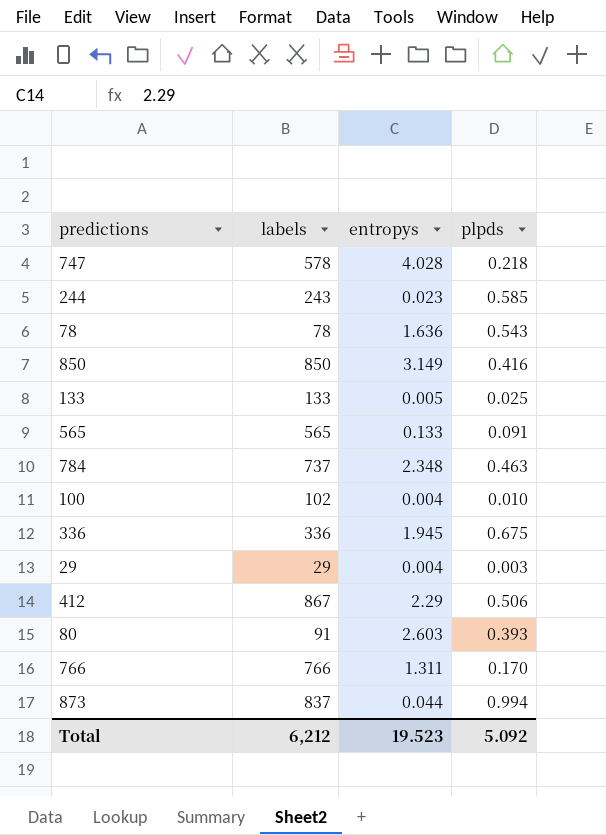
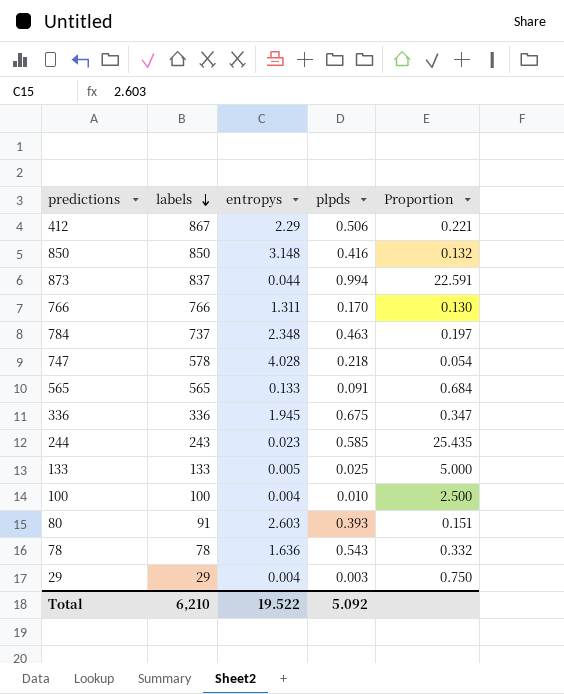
row order: none -> labels descending
column Proportion | formula: none -> [plpds] / [entropys]
850 | entropys: 3.149 -> 3.148
100 | labels: 102 -> 100
Total | labels: 6,212 -> 6,210
Total | entropys: 19.523 -> 19.522

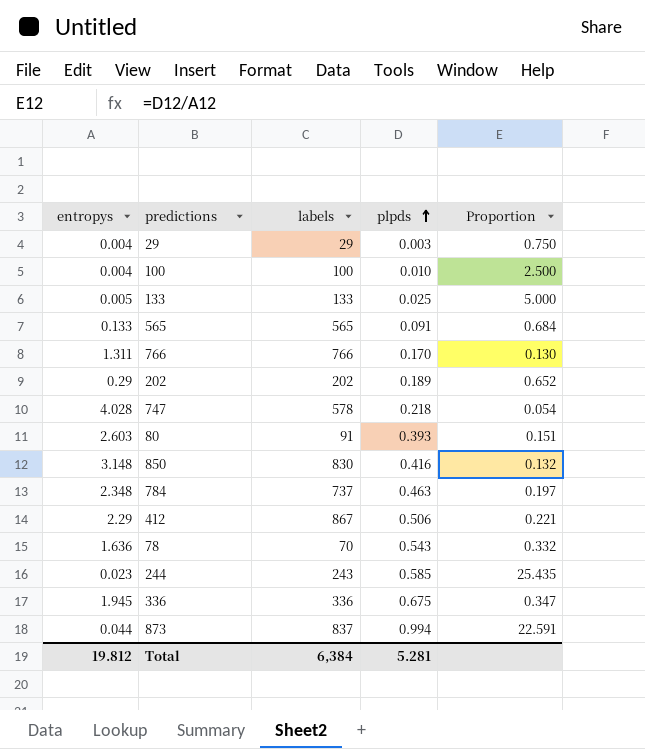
row order: labels descending -> plpds ascending
column entropys | position: 3 -> 1
row 202: none -> 0.29 | 202 | 0.189 | 0.652
850 | labels: 850 -> 830
78 | labels: 78 -> 70
Total | entropys: 19.522 -> 19.812
Total | labels: 6,210 -> 6,384
Total | plpds: 5.092 -> 5.281

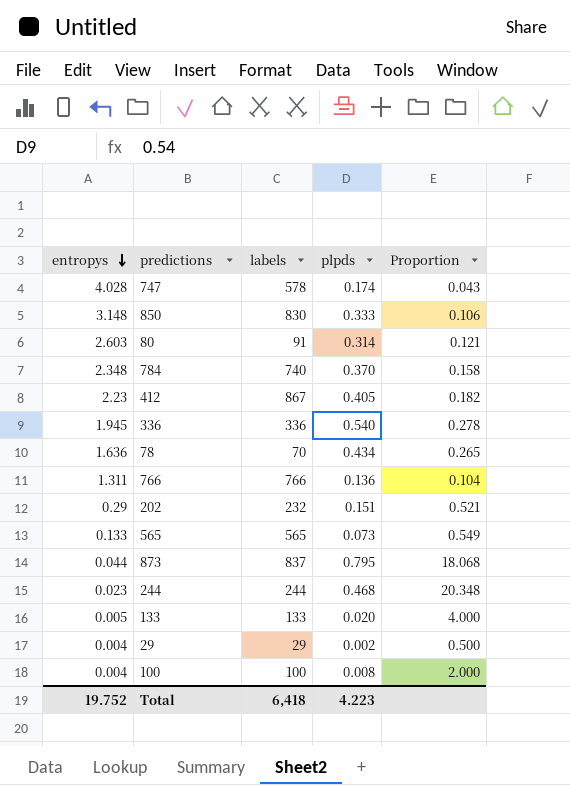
row order: plpds ascending -> entropys descending
747 | plpds: 0.218 -> 0.174
747 | Proportion: 0.054 -> 0.043
850 | plpds: 0.416 -> 0.333
850 | Proportion: 0.132 -> 0.106
80 | plpds: 0.393 -> 0.314
80 | Proportion: 0.151 -> 0.121
784 | labels: 737 -> 740
784 | plpds: 0.463 -> 0.370
784 | Proportion: 0.197 -> 0.158
412 | entropys: 2.29 -> 2.23
412 | plpds: 0.506 -> 0.405
412 | Proportion: 0.221 -> 0.182
336 | plpds: 0.675 -> 0.540
336 | Proportion: 0.347 -> 0.278
78 | plpds: 0.543 -> 0.434
78 | Proportion: 0.332 -> 0.265
766 | plpds: 0.170 -> 0.136
766 | Proportion: 0.130 -> 0.104
202 | labels: 202 -> 232
202 | plpds: 0.189 -> 0.151
202 | Proportion: 0.652 -> 0.521
565 | plpds: 0.091 -> 0.073
565 | Proportion: 0.684 -> 0.549
873 | plpds: 0.994 -> 0.795
873 | Proportion: 22.591 -> 18.068
244 | labels: 243 -> 244
244 | plpds: 0.585 -> 0.468
244 | Proportion: 25.435 -> 20.348
133 | plpds: 0.025 -> 0.020
133 | Proportion: 5.000 -> 4.000
29 | plpds: 0.003 -> 0.002
29 | Proportion: 0.750 -> 0.500
100 | plpds: 0.010 -> 0.008
100 | Proportion: 2.500 -> 2.000
Total | entropys: 19.812 -> 19.752
Total | labels: 6,384 -> 6,418
Total | plpds: 5.281 -> 4.223

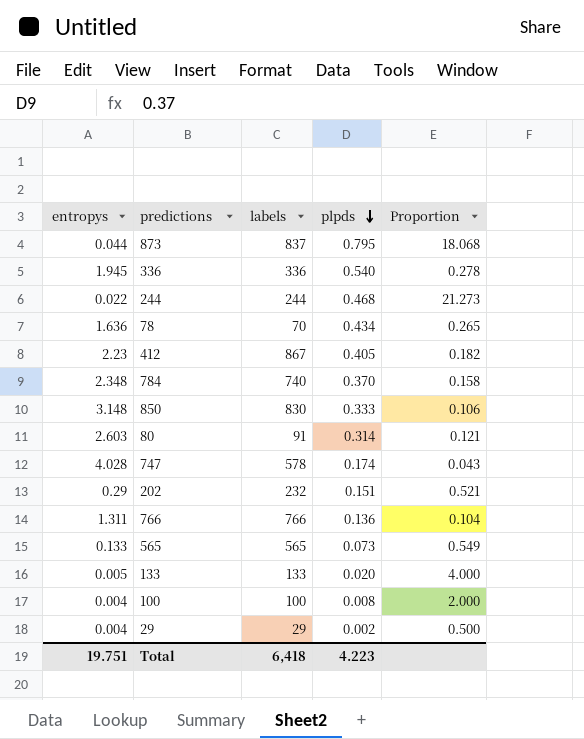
row order: entropys descending -> plpds descending
244 | entropys: 0.023 -> 0.022
244 | Proportion: 20.348 -> 21.273
Total | entropys: 19.752 -> 19.751

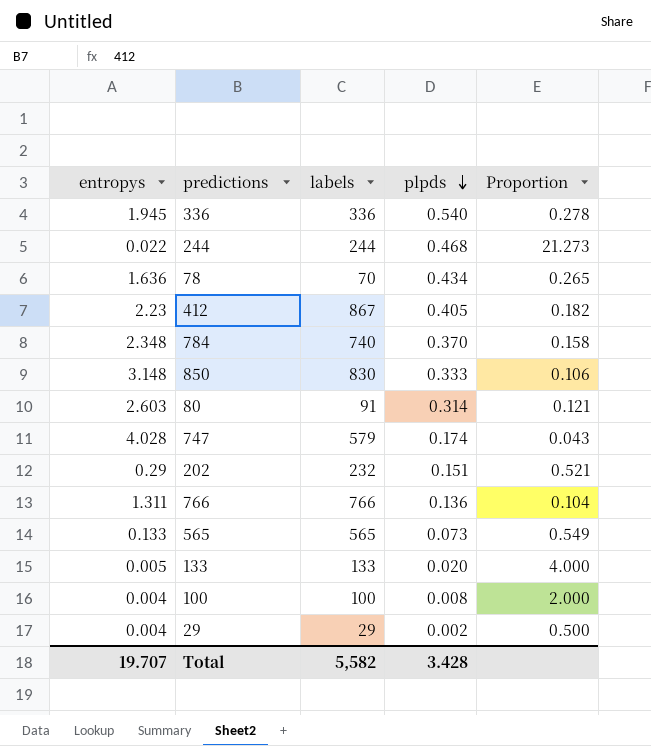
row 873: 0.044 | 837 | 0.795 | 18.068 -> none
747 | labels: 578 -> 579
Total | entropys: 19.751 -> 19.707
Total | labels: 6,418 -> 5,582
Total | plpds: 4.223 -> 3.428

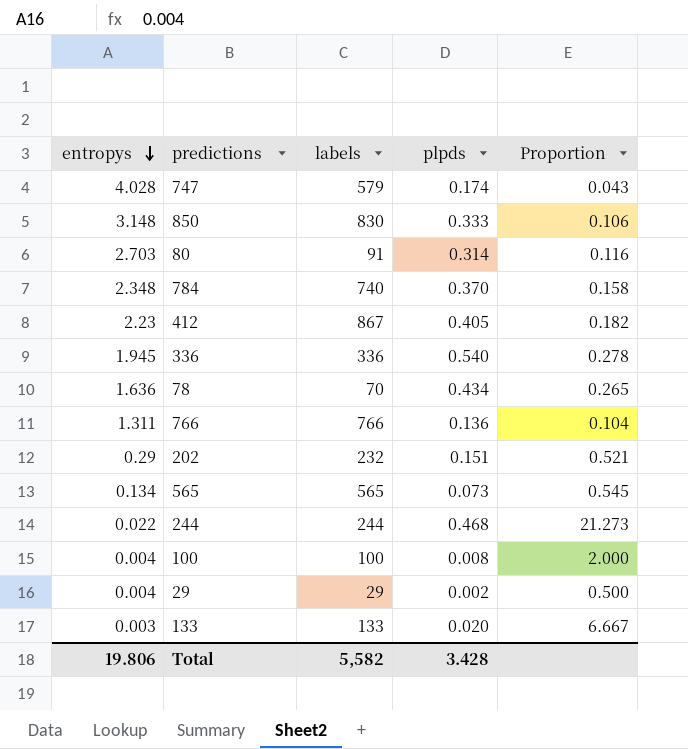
row order: plpds descending -> entropys descending
80 | entropys: 2.603 -> 2.703
80 | Proportion: 0.121 -> 0.116
565 | entropys: 0.133 -> 0.134
565 | Proportion: 0.549 -> 0.545
133 | entropys: 0.005 -> 0.003
133 | Proportion: 4.000 -> 6.667
Total | entropys: 19.707 -> 19.806

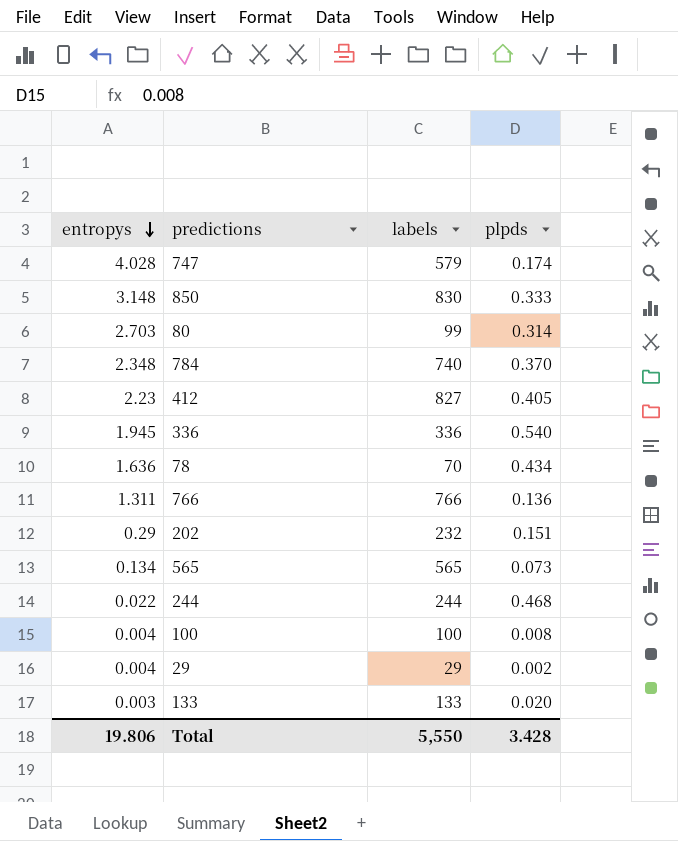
column Proportion | formula: [plpds] / [entropys] -> none
80 | labels: 91 -> 99
412 | labels: 867 -> 827
Total | labels: 5,582 -> 5,550

